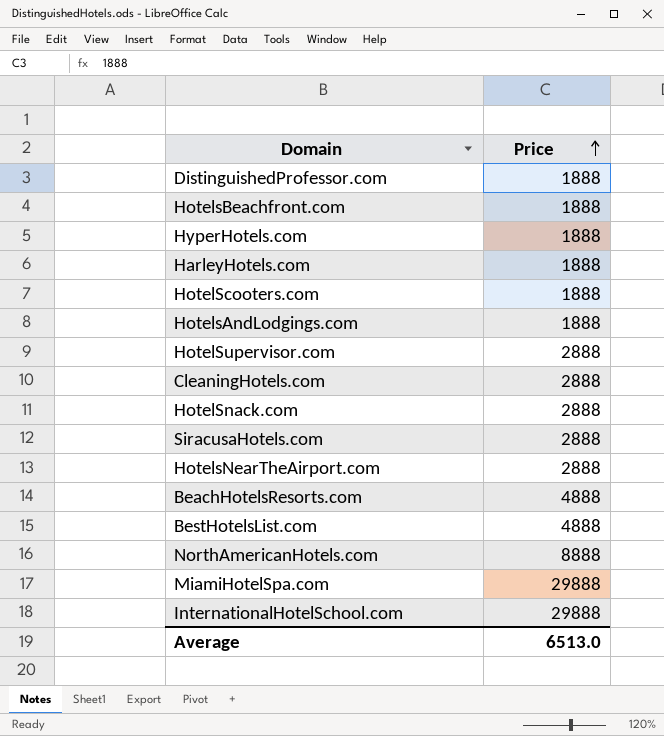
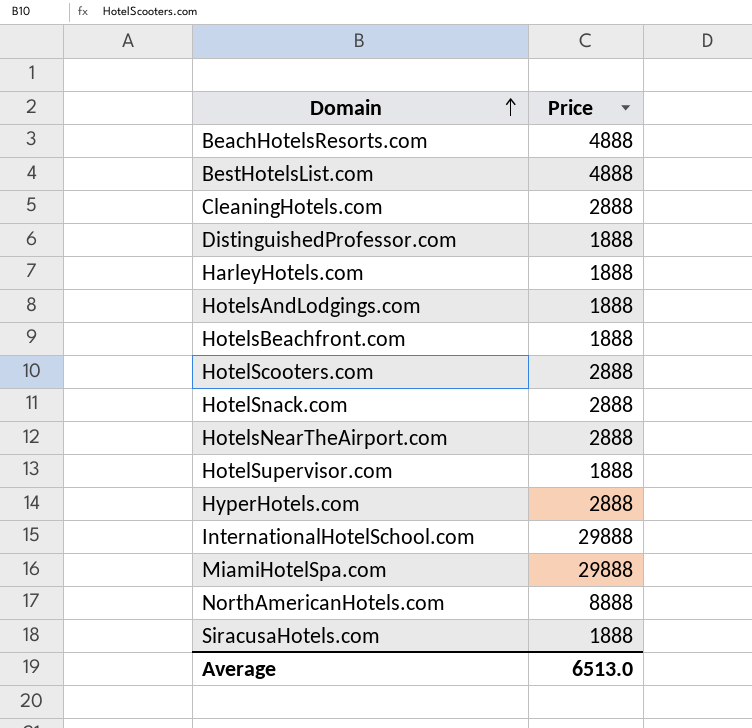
row order: Price ascending -> Domain ascending
HotelScooters.com | Price: 1888 -> 2888
HotelSupervisor.com | Price: 2888 -> 1888
HyperHotels.com | Price: 1888 -> 2888
SiracusaHotels.com | Price: 2888 -> 1888

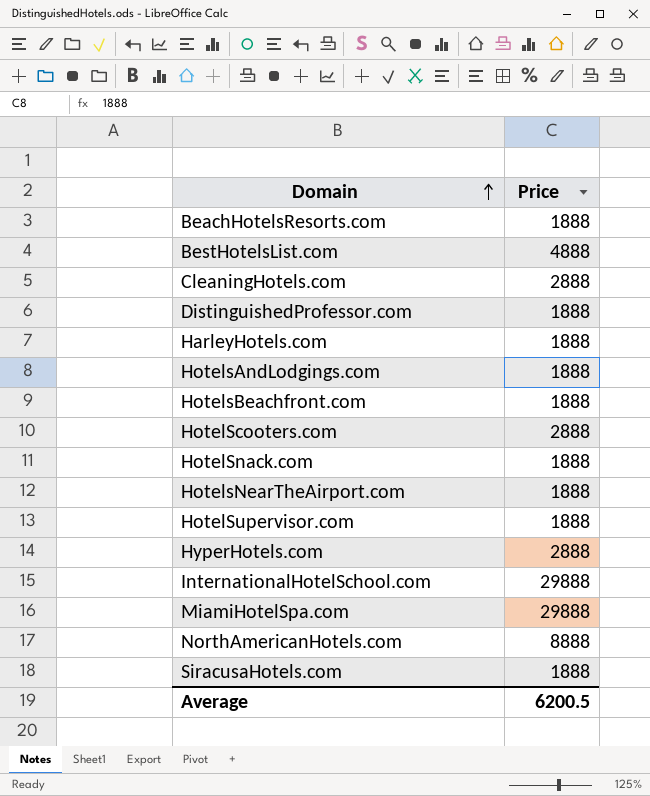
BeachHotelsResorts.com | Price: 4888 -> 1888
HotelSnack.com | Price: 2888 -> 1888
HotelsNearTheAirport.com | Price: 2888 -> 1888
Average | Price: 6513.0 -> 6200.5

